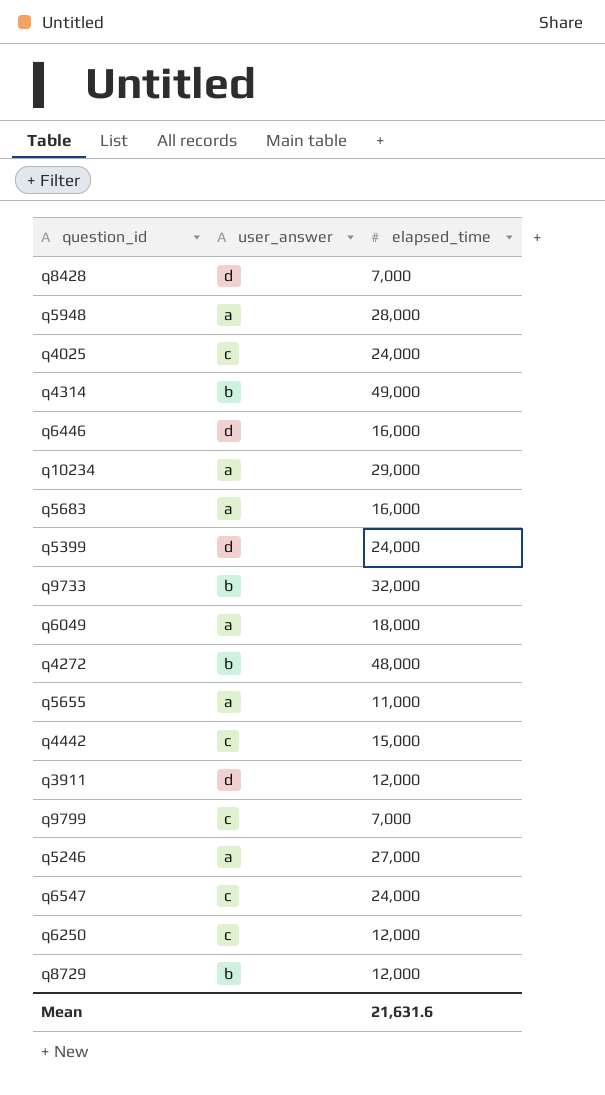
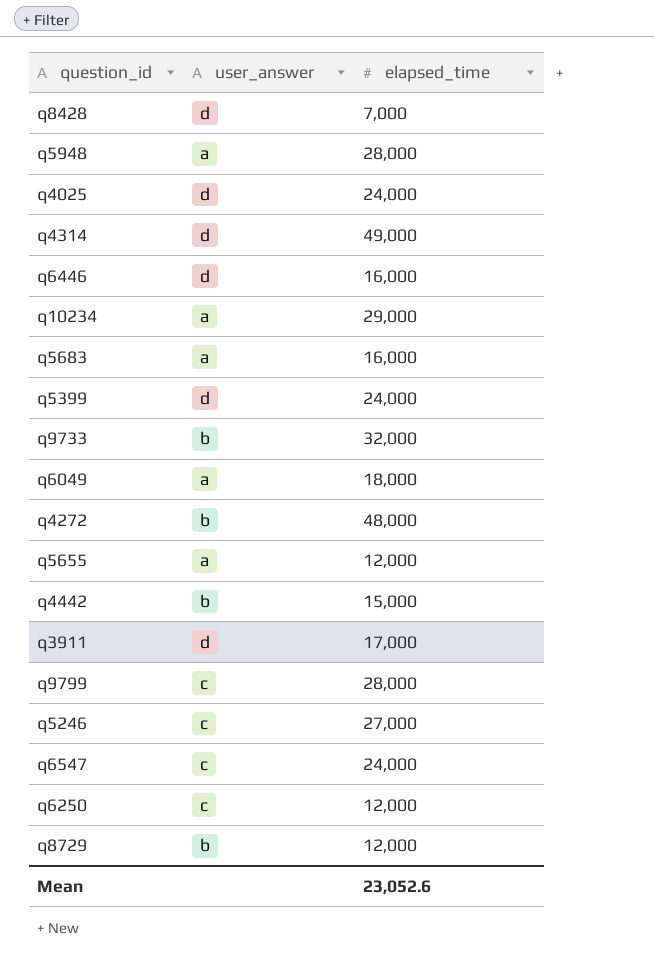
q4025 | user_answer: c -> d
q4314 | user_answer: b -> d
q5655 | elapsed_time: 11,000 -> 12,000
q4442 | user_answer: c -> b
q3911 | elapsed_time: 12,000 -> 17,000
q9799 | elapsed_time: 7,000 -> 28,000
q5246 | user_answer: a -> c
Mean | elapsed_time: 21,631.6 -> 23,052.6

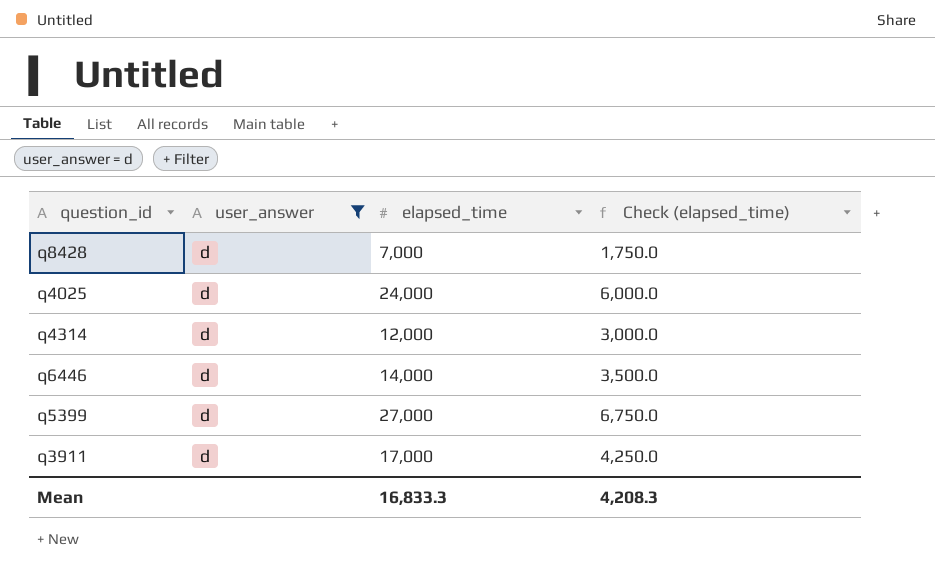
filter: none -> user_answer = d
column Check (elapsed_time) | formula: none -> [elapsed_time] * 0.25
q4314 | elapsed_time: 49,000 -> 12,000
q6446 | elapsed_time: 16,000 -> 14,000
q5399 | elapsed_time: 24,000 -> 27,000
Mean | elapsed_time: 23,052.6 -> 16,833.3

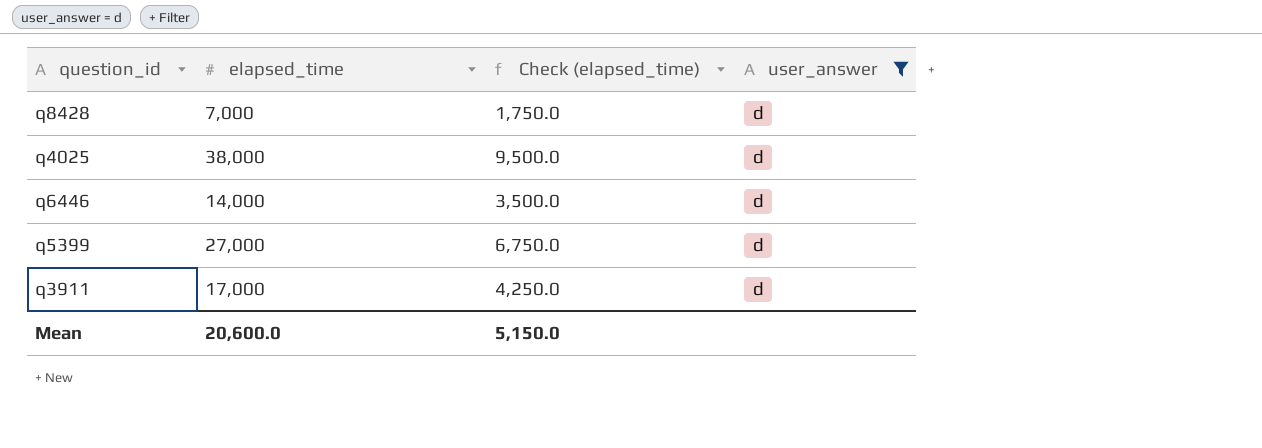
column user_answer | position: 2 -> 4
row q4314: d | 12,000 | 3,000.0 -> none
q4025 | elapsed_time: 24,000 -> 38,000
q4025 | Check (elapsed_time): 6,000.0 -> 9,500.0
Mean | elapsed_time: 16,833.3 -> 20,600.0
Mean | Check (elapsed_time): 4,208.3 -> 5,150.0

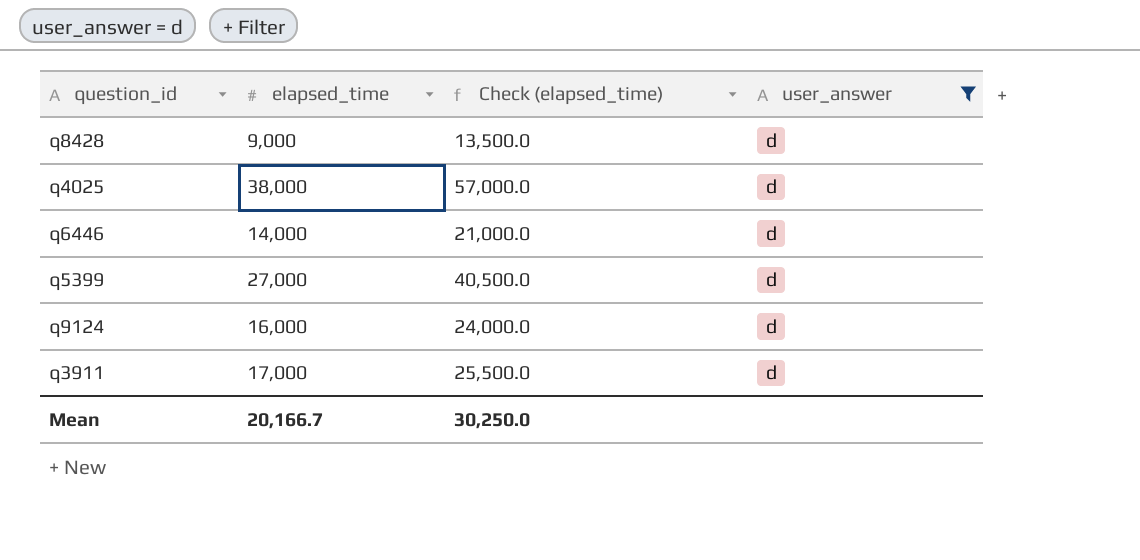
column Check (elapsed_time) | formula: [elapsed_time] * 0.25 -> [elapsed_time] * 1.5
q8428 | elapsed_time: 7,000 -> 9,000
row q9124: none -> 16,000 | 24,000.0 | d
Mean | elapsed_time: 20,600.0 -> 20,166.7
Mean | Check (elapsed_time): 5,150.0 -> 30,250.0

